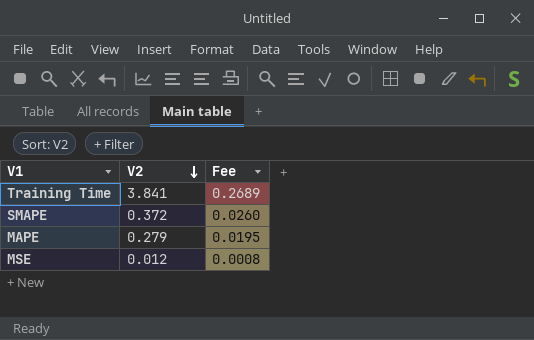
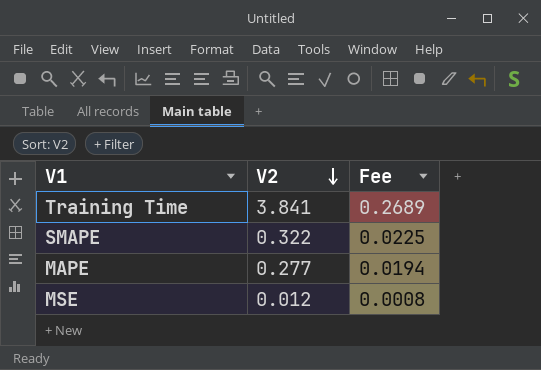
SMAPE | V2: 0.372 -> 0.322
SMAPE | Fee: 0.0260 -> 0.0225
MAPE | V2: 0.279 -> 0.277
MAPE | Fee: 0.0195 -> 0.0194

